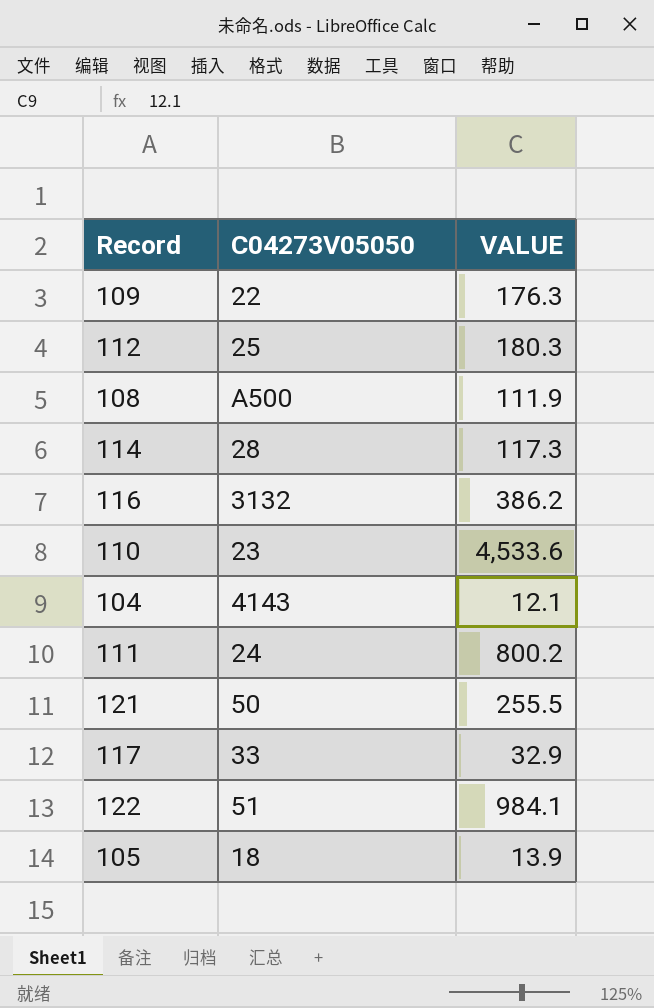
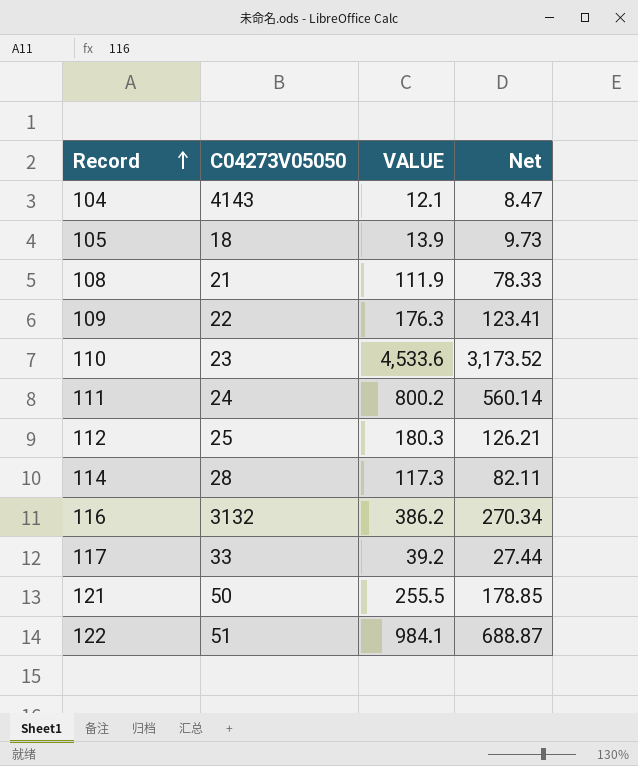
row order: none -> Record ascending
column Net | formula: none -> [VALUE] * 0.7
108 | C04273V05050: A500 -> 21
117 | VALUE: 32.9 -> 39.2

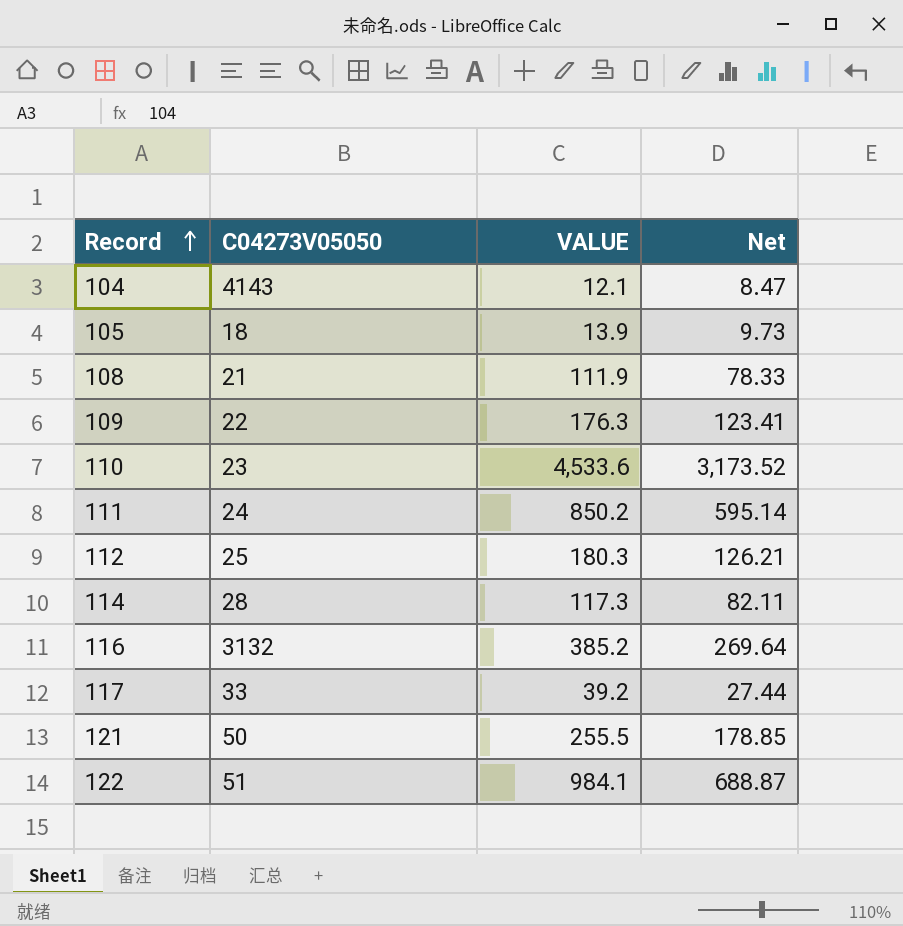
111 | VALUE: 800.2 -> 850.2
111 | Net: 560.14 -> 595.14
116 | VALUE: 386.2 -> 385.2
116 | Net: 270.34 -> 269.64

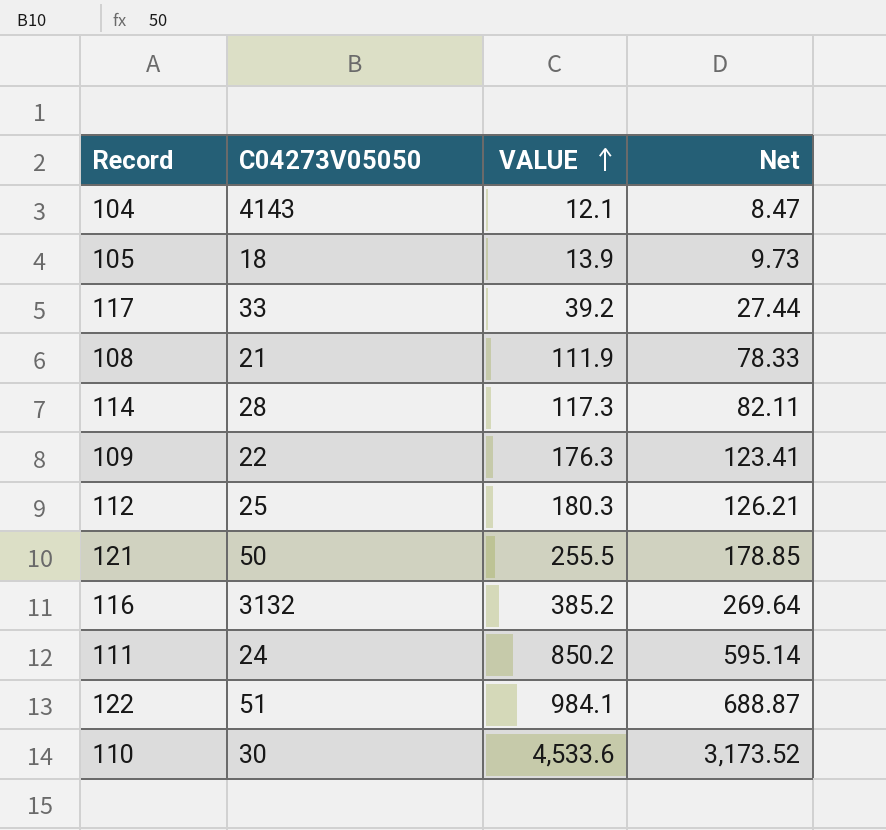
row order: Record ascending -> VALUE ascending
110 | C04273V05050: 23 -> 30

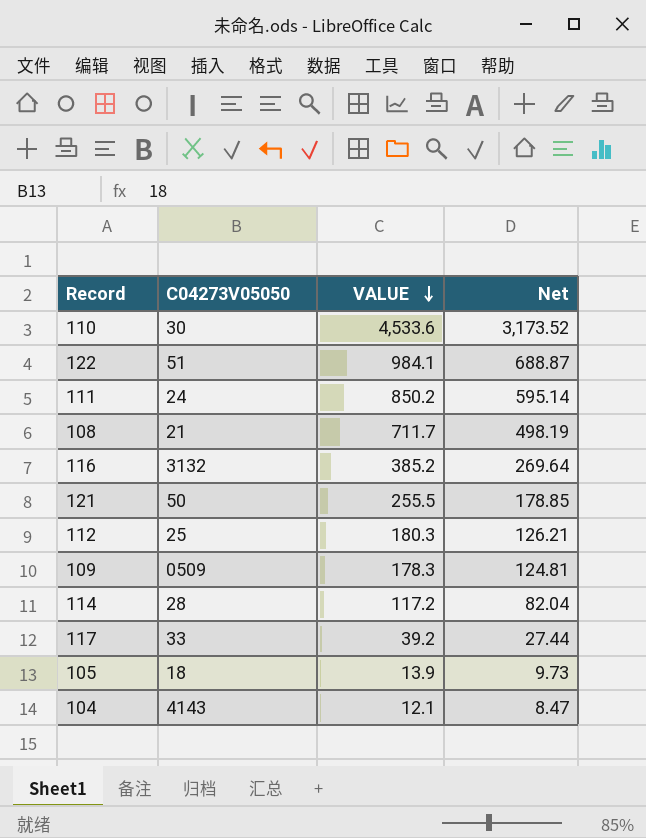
row order: VALUE ascending -> VALUE descending
108 | VALUE: 111.9 -> 711.7
108 | Net: 78.33 -> 498.19
109 | C04273V05050: 22 -> 0509
109 | VALUE: 176.3 -> 178.3
109 | Net: 123.41 -> 124.81
114 | VALUE: 117.3 -> 117.2
114 | Net: 82.11 -> 82.04

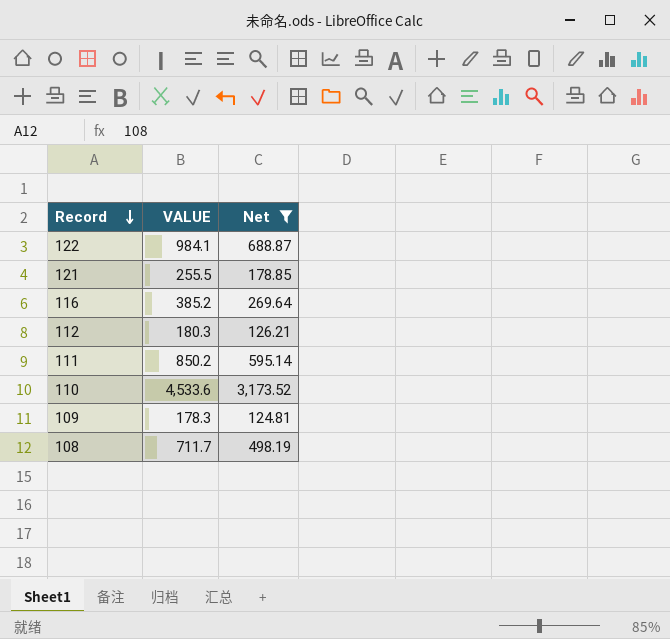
filter: none -> Net >= 124.81
row order: VALUE descending -> Record descending
column C04273V05050 | position: 2 -> none

